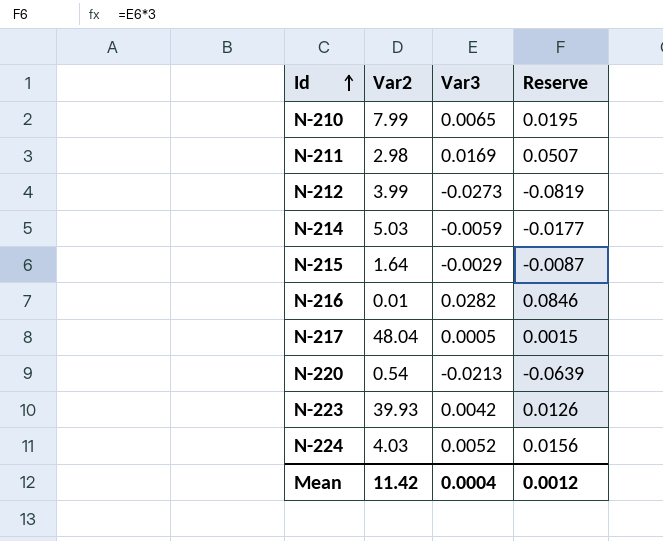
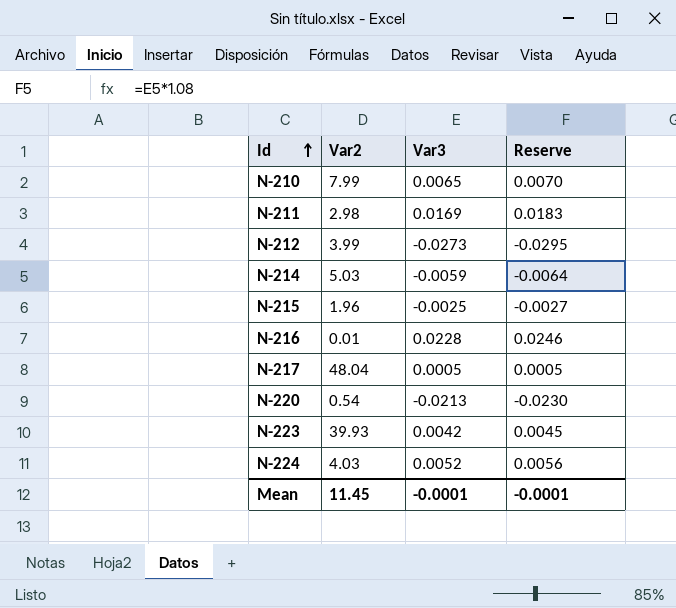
column Reserve | formula: [Var3] * 3 -> [Var3] * 1.08
N-215 | Var2: 1.64 -> 1.96
N-215 | Var3: -0.0029 -> -0.0025
N-216 | Var3: 0.0282 -> 0.0228
Mean | Var2: 11.42 -> 11.45
Mean | Var3: 0.0004 -> -0.0001
Mean | Reserve: 0.0012 -> -0.0001

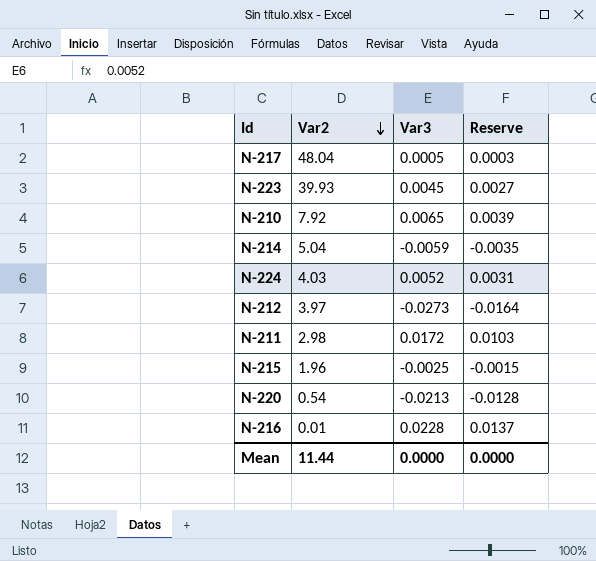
row order: Id ascending -> Var2 descending
column Reserve | formula: [Var3] * 1.08 -> [Var3] * 0.6
N-223 | Var3: 0.0042 -> 0.0045
N-210 | Var2: 7.99 -> 7.92
N-214 | Var2: 5.03 -> 5.04
N-212 | Var2: 3.99 -> 3.97
N-211 | Var3: 0.0169 -> 0.0172
Mean | Var2: 11.45 -> 11.44
Mean | Var3: -0.0001 -> 0.0000
Mean | Reserve: -0.0001 -> 0.0000

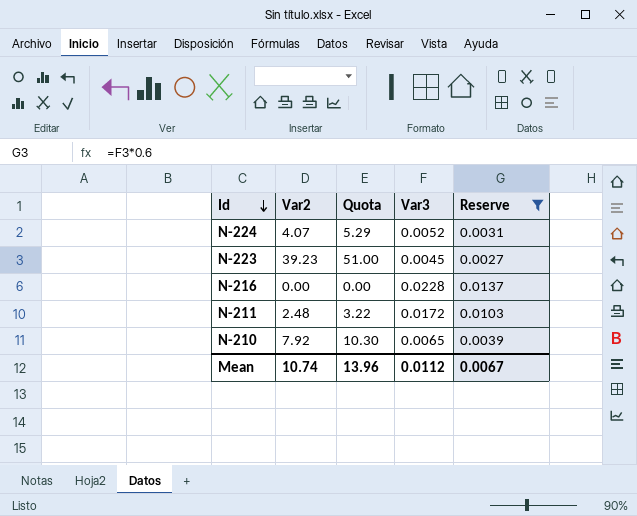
filter: none -> Reserve >= 0.0027
row order: Var2 descending -> Id descending
column Quota | formula: none -> [Var2] * 1.3
N-224 | Var2: 4.03 -> 4.07
N-223 | Var2: 39.93 -> 39.23
N-216 | Var2: 0.01 -> 0.00
N-211 | Var2: 2.98 -> 2.48
Mean | Var2: 11.44 -> 10.74
Mean | Var3: 0.0000 -> 0.0112
Mean | Reserve: 0.0000 -> 0.0067

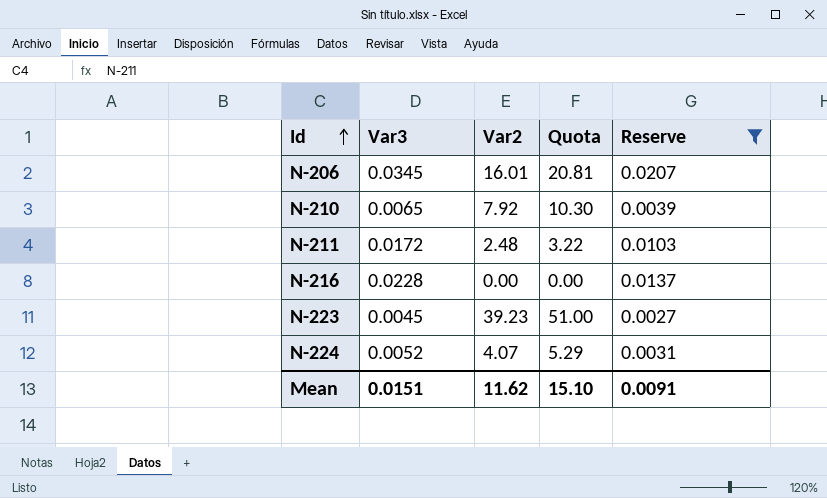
row order: Id descending -> Id ascending
column Var3 | position: 4 -> 2
row N-206: none -> 0.0345 | 16.01 | 20.81 | 0.0207
Mean | Var3: 0.0112 -> 0.0151
Mean | Var2: 10.74 -> 11.62
Mean | Quota: 13.96 -> 15.10
Mean | Reserve: 0.0067 -> 0.0091

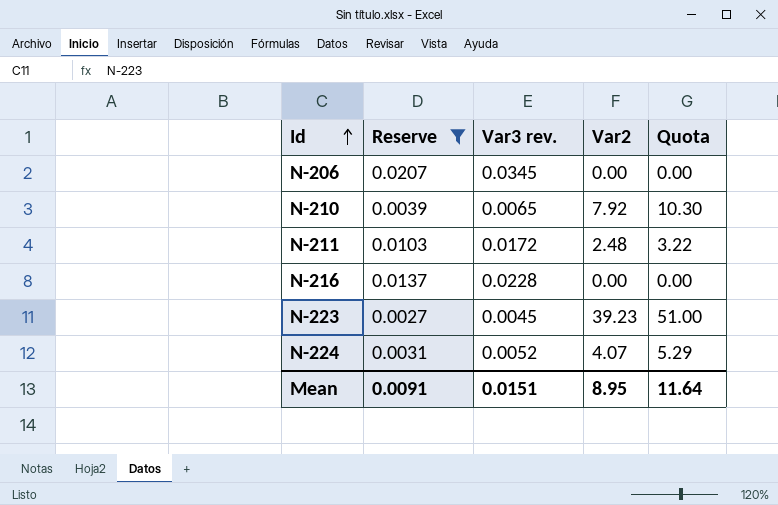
column Reserve | position: 5 -> 2
column name: Var3 -> Var3 rev.
N-206 | Var2: 16.01 -> 0.00
N-206 | Quota: 20.81 -> 0.00
Mean | Var2: 11.62 -> 8.95
Mean | Quota: 15.10 -> 11.64

